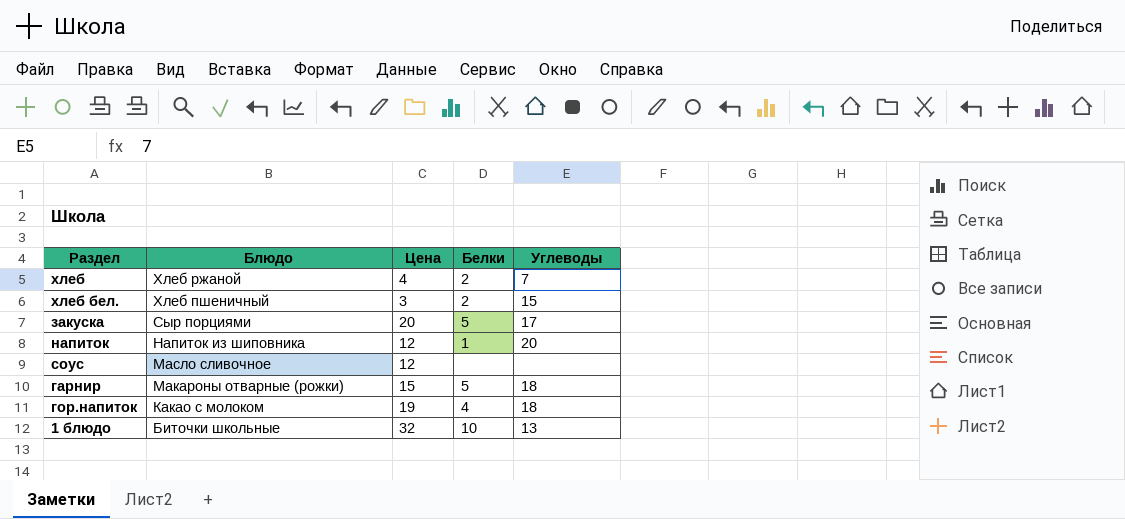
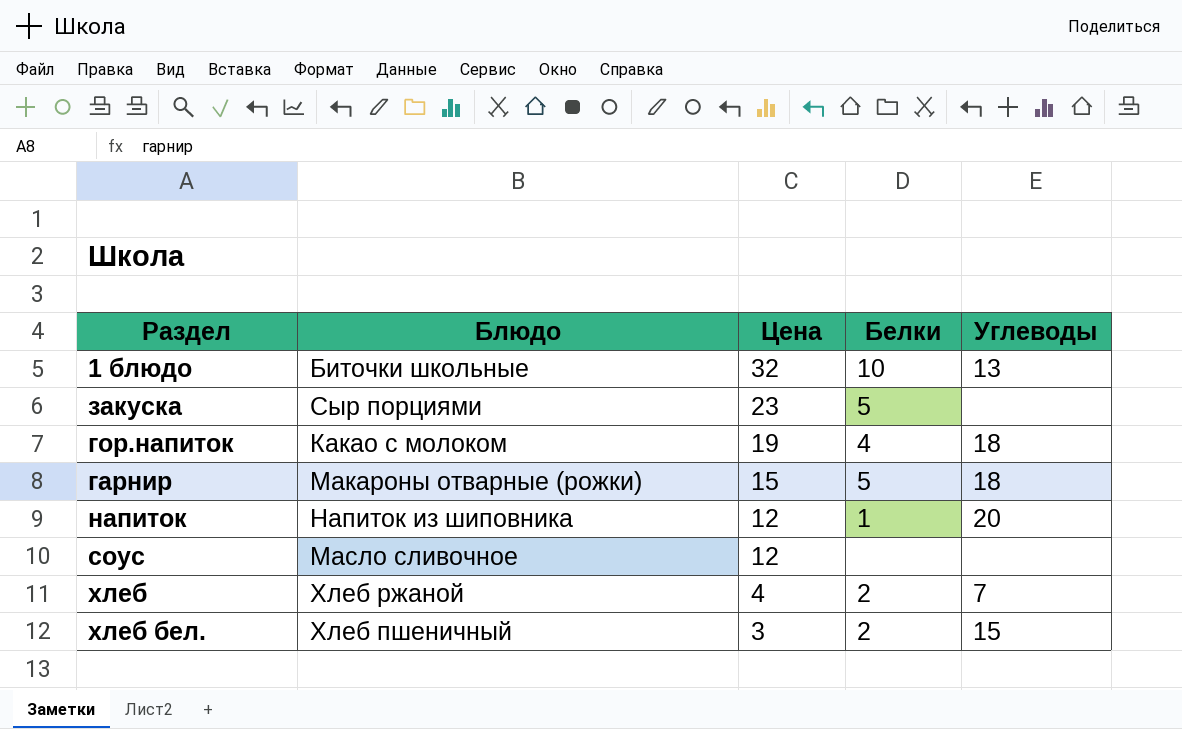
row order: Блюдо descending -> Цена descending
закуска | Цена: 20 -> 23
закуска | Углеводы: 17 -> none

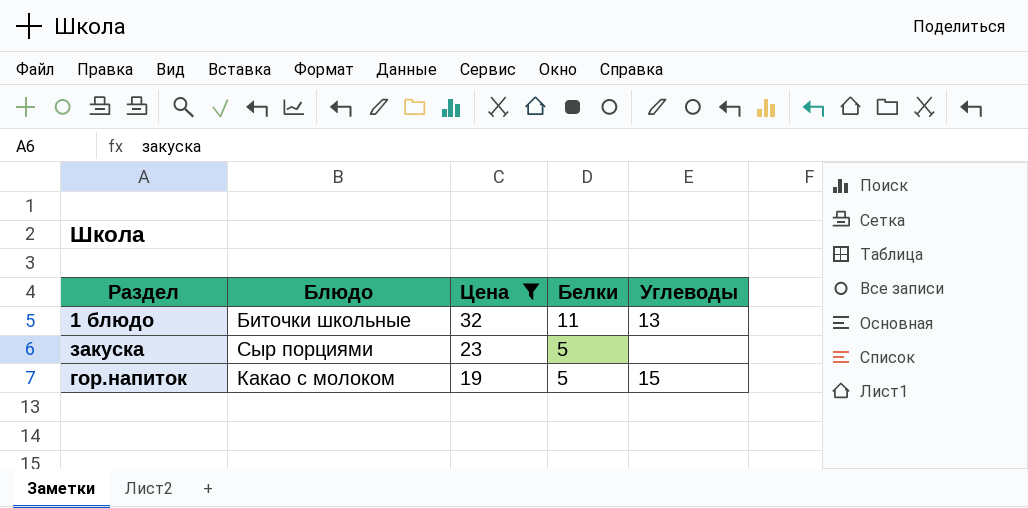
filter: none -> Цена >= 19
1 блюдо | Белки: 10 -> 11
гор.напиток | Белки: 4 -> 5
гор.напиток | Углеводы: 18 -> 15

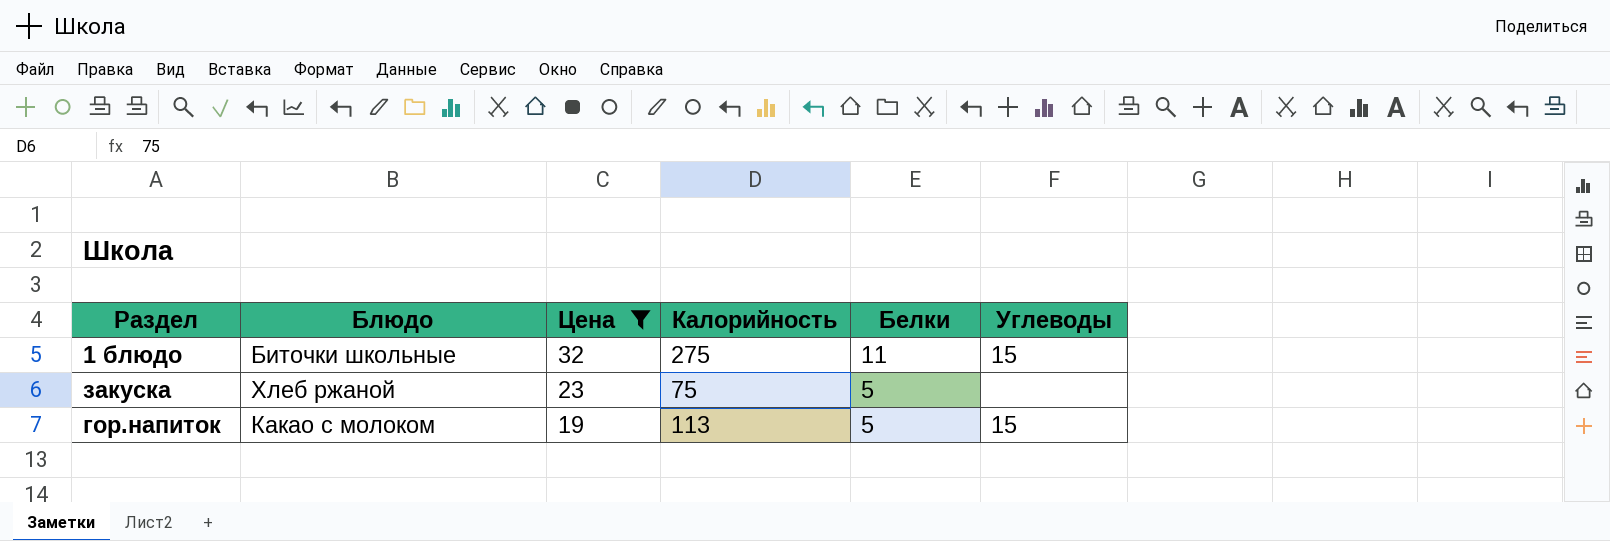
column Калорийность | position: none -> 4
1 блюдо | Углеводы: 13 -> 15
закуска | Блюдо: Сыр порциями -> Хлеб ржаной

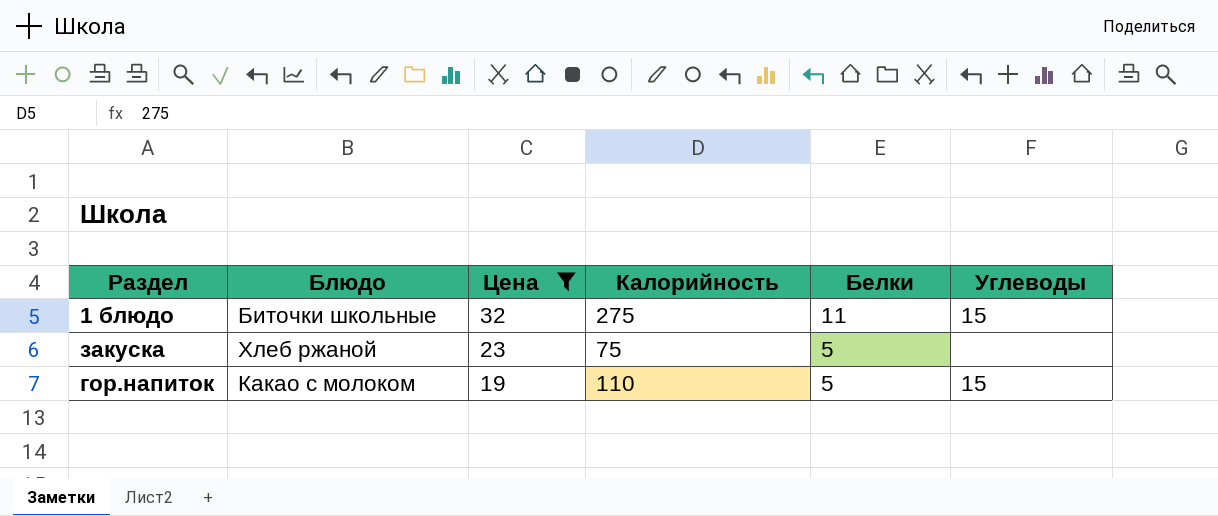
гор.напиток | Калорийность: 113 -> 110

